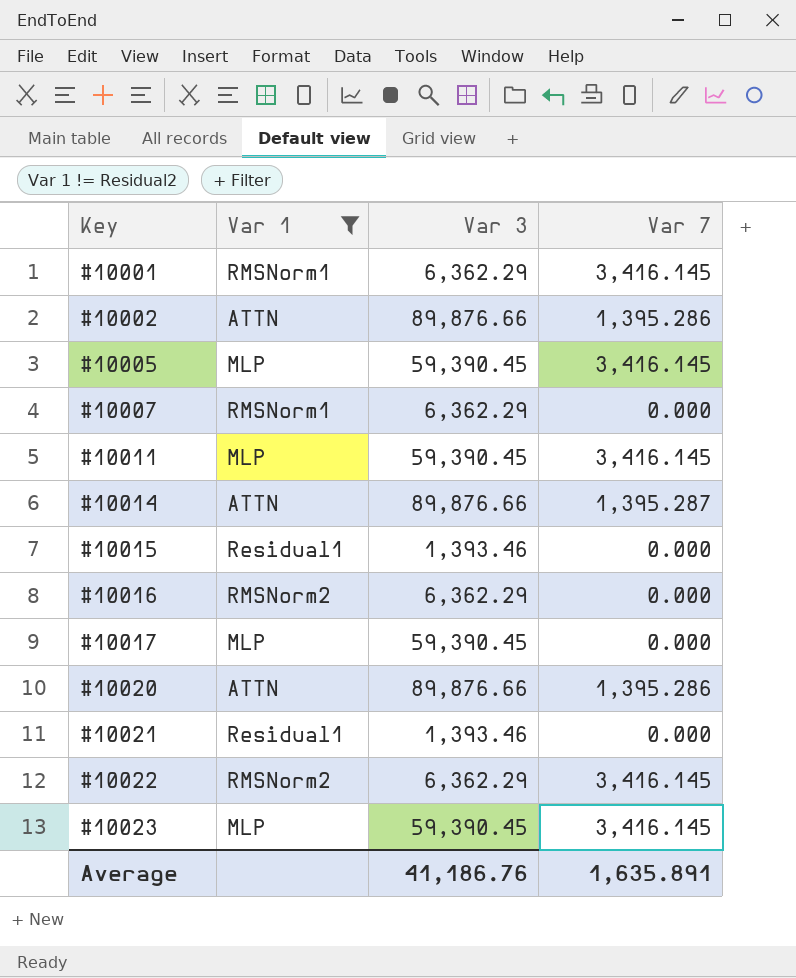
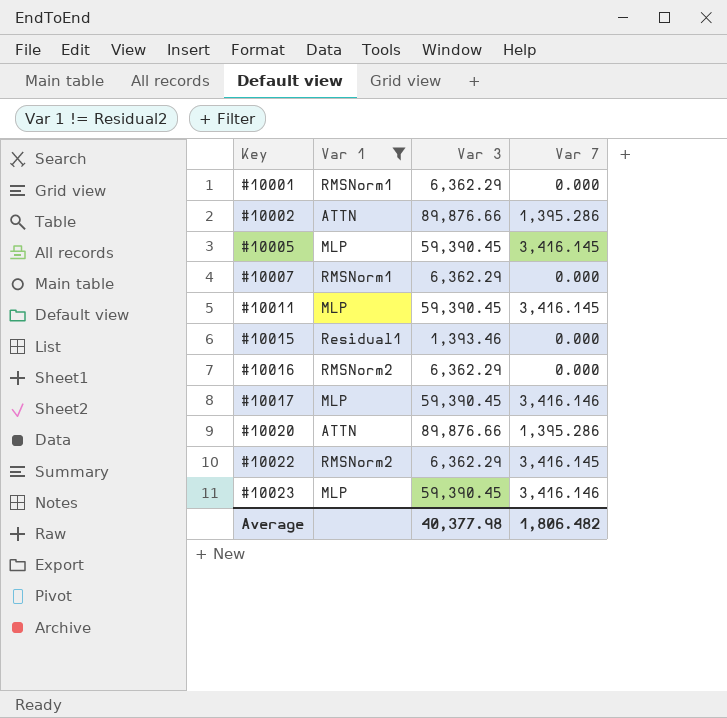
row #10014: ATTN | 89,876.66 | 1,395.287 -> none
row #10021: Residual1 | 1,393.46 | 0.000 -> none
#10001 | Var 7: 3,416.145 -> 0.000
#10017 | Var 7: 0.000 -> 3,416.146
#10023 | Var 7: 3,416.145 -> 3,416.146
Average | Var 3: 41,186.76 -> 40,377.98
Average | Var 7: 1,635.891 -> 1,806.482

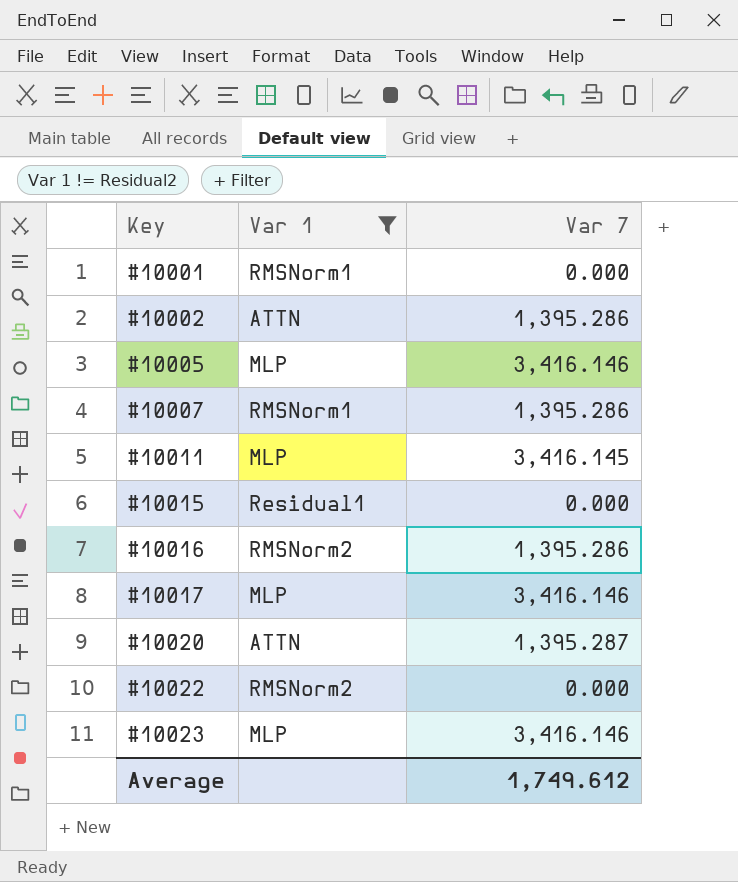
column Var 3 | position: 3 -> none
#10005 | Var 7: 3,416.145 -> 3,416.146
#10007 | Var 7: 0.000 -> 1,395.286
#10016 | Var 7: 0.000 -> 1,395.286
#10020 | Var 7: 1,395.286 -> 1,395.287
#10022 | Var 7: 3,416.145 -> 0.000
Average | Var 7: 1,806.482 -> 1,749.612

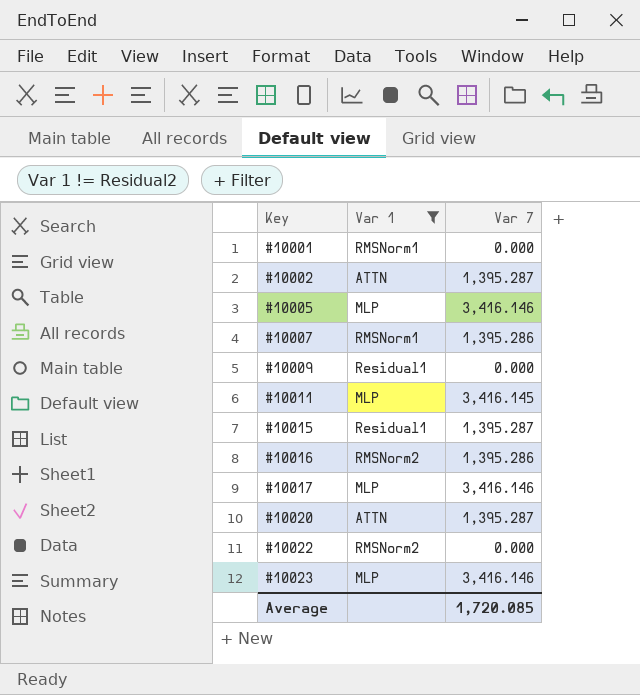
#10002 | Var 7: 1,395.286 -> 1,395.287
row #10009: none -> Residual1 | 0.000
#10015 | Var 7: 0.000 -> 1,395.287
Average | Var 7: 1,749.612 -> 1,720.085

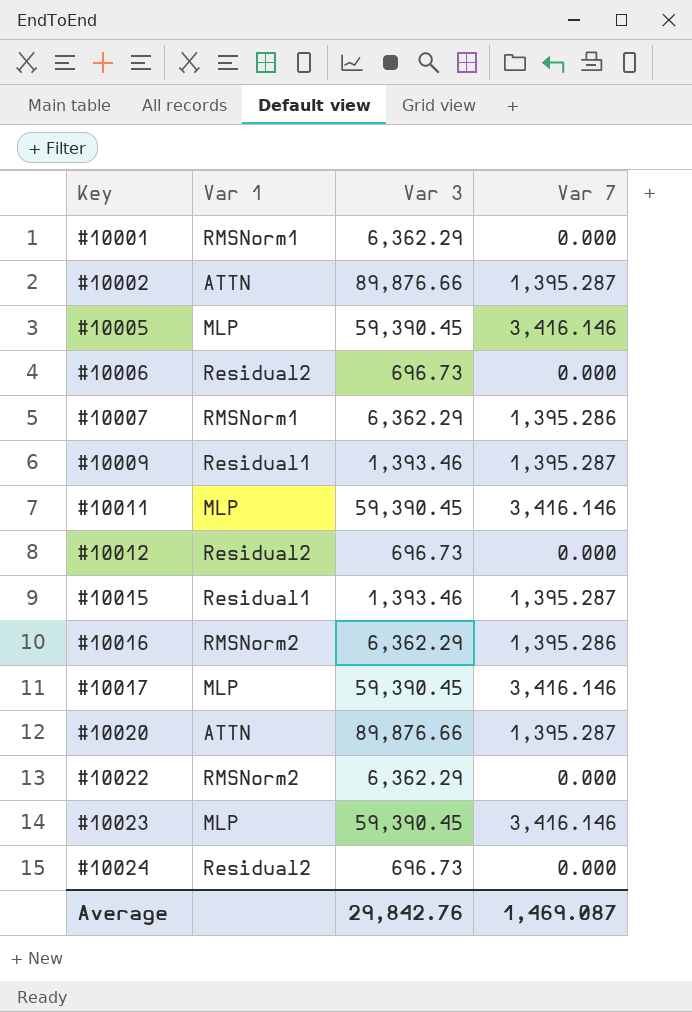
filter: Var 1 != Residual2 -> none
column Var 3 | position: none -> 3
#10009 | Var 7: 0.000 -> 1,395.287
#10011 | Var 7: 3,416.145 -> 3,416.146
Average | Var 7: 1,720.085 -> 1,469.087

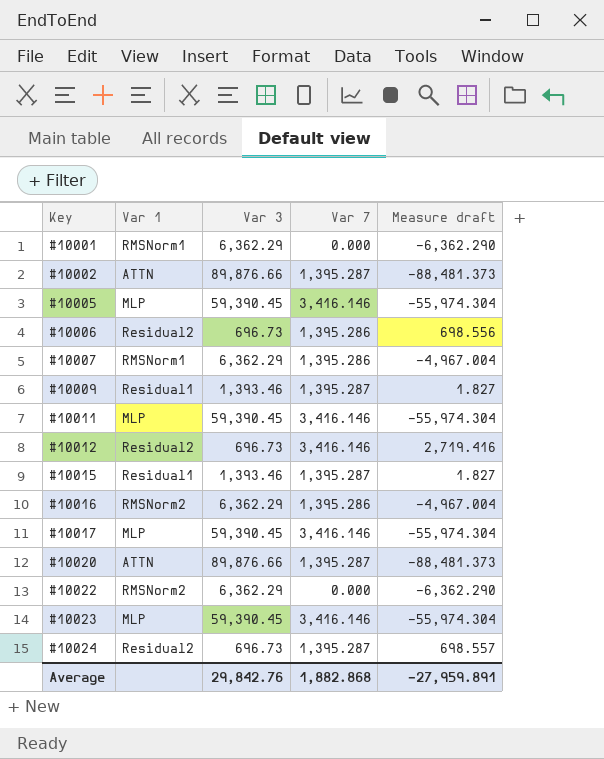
column Measure draft | formula: none -> [Var 7] - [Var 3]
#10006 | Var 7: 0.000 -> 1,395.286
#10012 | Var 7: 0.000 -> 3,416.146
#10024 | Var 7: 0.000 -> 1,395.287
Average | Var 7: 1,469.087 -> 1,882.868

